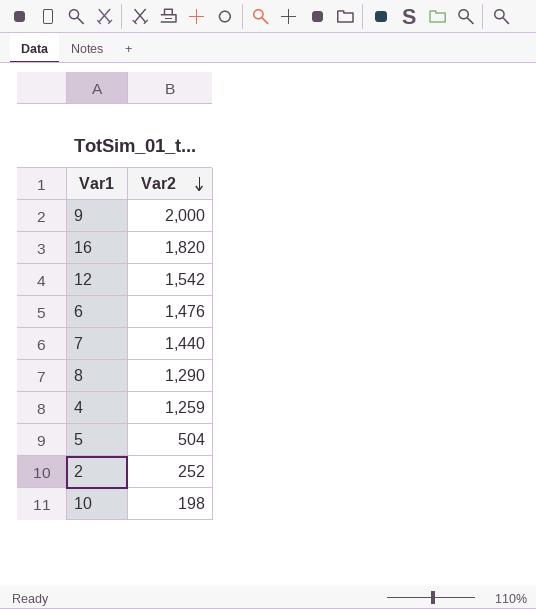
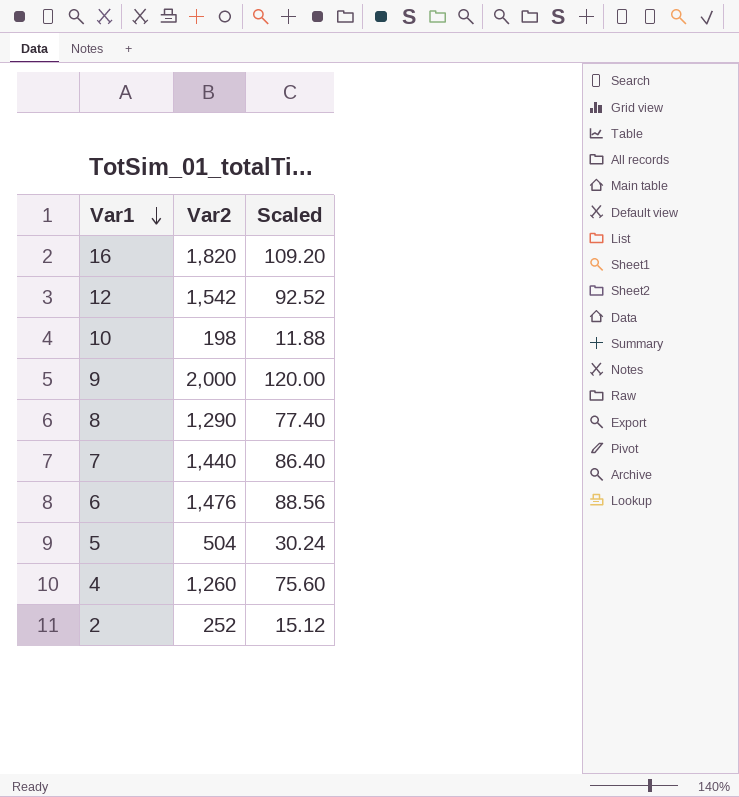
row order: Var2 descending -> Var1 descending
column Scaled | formula: none -> [Var2] * 0.06
4 | Var2: 1,259 -> 1,260

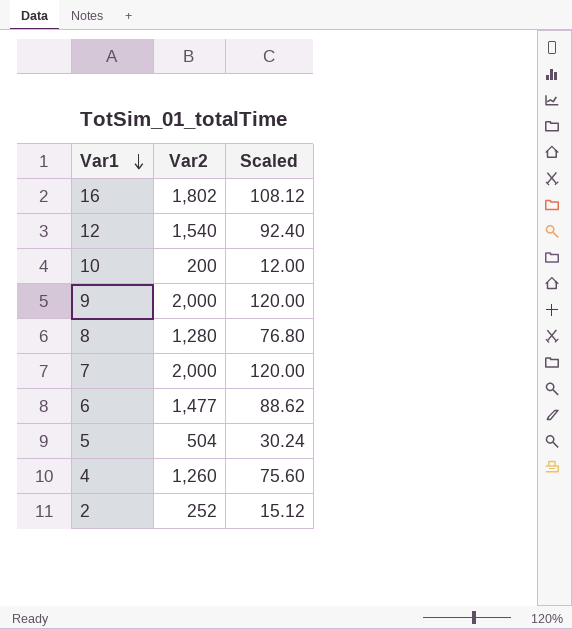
16 | Var2: 1,820 -> 1,802
16 | Scaled: 109.20 -> 108.12
12 | Var2: 1,542 -> 1,540
12 | Scaled: 92.52 -> 92.40
10 | Var2: 198 -> 200
10 | Scaled: 11.88 -> 12.00
8 | Var2: 1,290 -> 1,280
8 | Scaled: 77.40 -> 76.80
7 | Var2: 1,440 -> 2,000
7 | Scaled: 86.40 -> 120.00
6 | Var2: 1,476 -> 1,477
6 | Scaled: 88.56 -> 88.62

